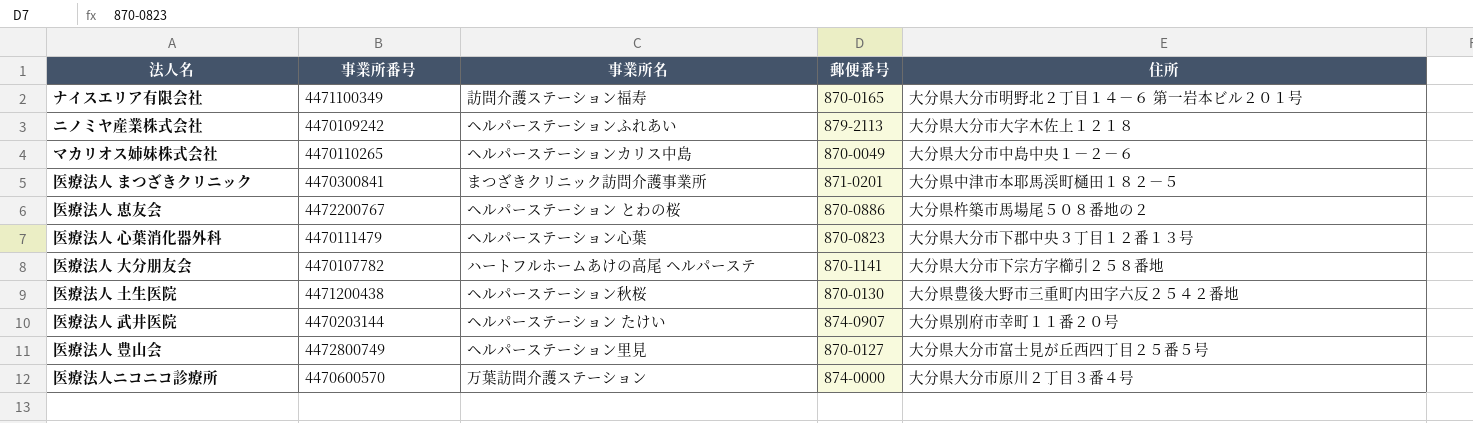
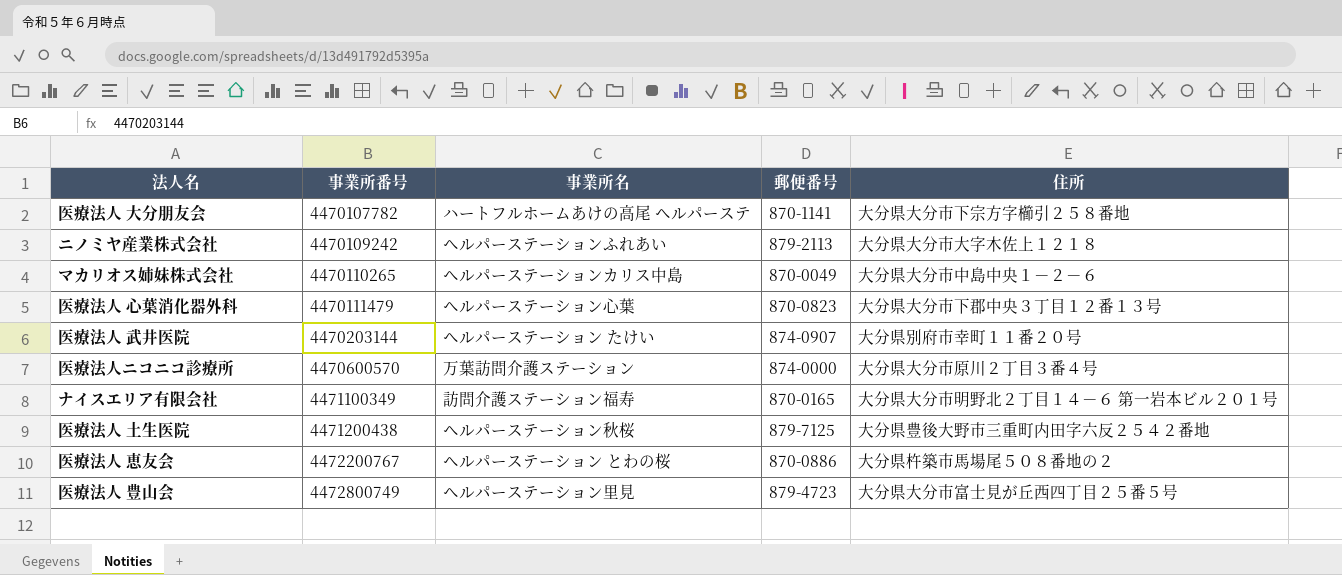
row order: none -> 事業所番号 ascending
row 医療法人 まつざきクリニック: 4470300841 | まつざきクリニック訪問介護事業所 | 871-0201 | 大分県中津市本耶馬渓町樋田１８２－５ -> none
医療法人 土生医院 | 郵便番号: 870-0130 -> 879-7125
医療法人 豊山会 | 郵便番号: 870-0127 -> 879-4723

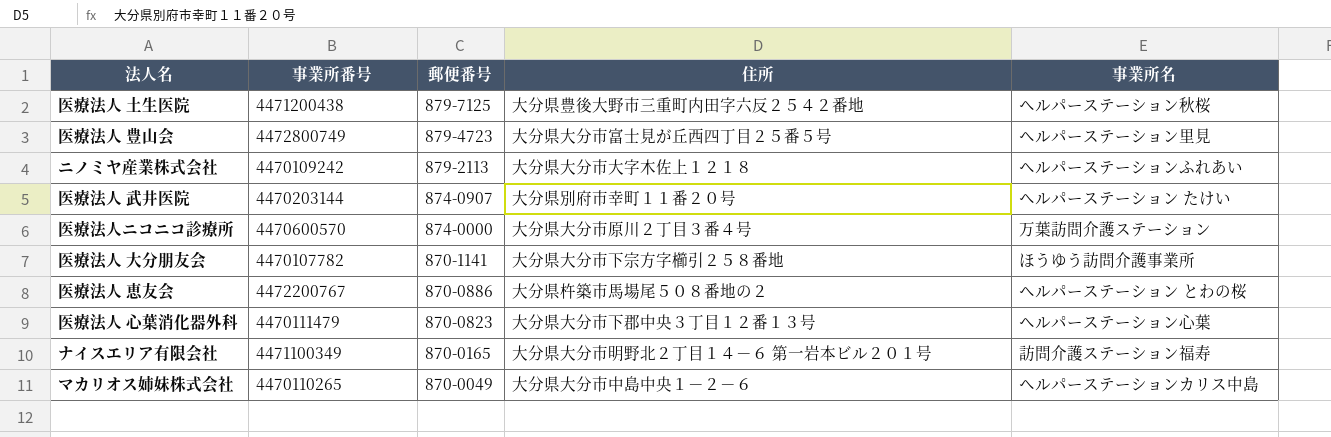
row order: 事業所番号 ascending -> 郵便番号 descending
column 事業所名 | position: 3 -> 5
医療法人 大分朋友会 | 事業所名: ハートフルホームあけの高尾 ヘルパーステ -> ほうゆう訪問介護事業所

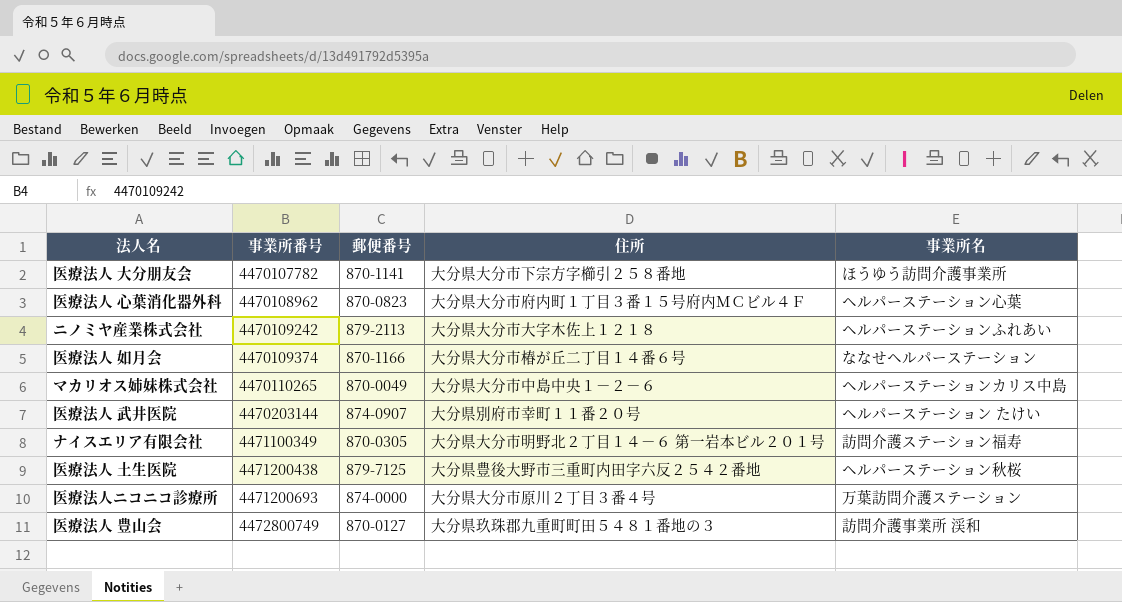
row order: 郵便番号 descending -> 事業所番号 ascending
row 医療法人 恵友会: 4472200767 | 870-0886 | 大分県杵築市馬場尾５０８番地の２ | ヘルパーステーション とわの桜 -> none
医療法人 心葉消化器外科 | 事業所番号: 4470111479 -> 4470108962
医療法人 心葉消化器外科 | 住所: 大分県大分市下郡中央３丁目１２番１３号 -> 大分県大分市府内町１丁目３番１５号府内ＭＣビル４Ｆ
row 医療法人 如月会: none -> 4470109374 | 870-1166 | 大分県大分市椿が丘二丁目１４番６号 | ななせヘルパーステーション
ナイスエリア有限会社 | 郵便番号: 870-0165 -> 870-0305
医療法人ニコニコ診療所 | 事業所番号: 4470600570 -> 4471200693
医療法人 豊山会 | 郵便番号: 879-4723 -> 870-0127
医療法人 豊山会 | 住所: 大分県大分市富士見が丘西四丁目２５番５号 -> 大分県玖珠郡九重町町田５４８１番地の３
医療法人 豊山会 | 事業所名: ヘルパーステーション里見 -> 訪問介護事業所 渓和

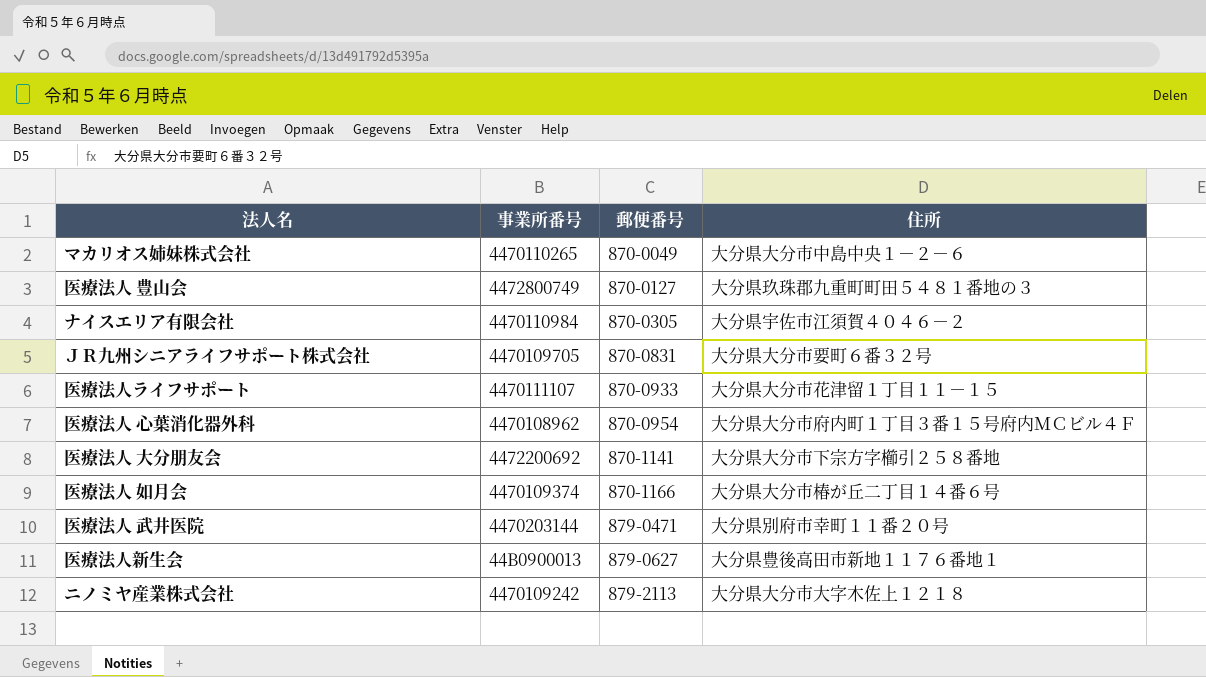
row order: 事業所番号 ascending -> 郵便番号 ascending
column 事業所名 | position: 5 -> none
row 医療法人 土生医院: 4471200438 | 879-7125 | 大分県豊後大野市三重町内田字六反２５４２番地 | ヘルパーステーション秋桜 -> none
row 医療法人ニコニコ診療所: 4471200693 | 874-0000 | 大分県大分市原川２丁目３番４号 | 万葉訪問介護ステーション -> none
ナイスエリア有限会社 | 事業所番号: 4471100349 -> 4470110984
ナイスエリア有限会社 | 住所: 大分県大分市明野北２丁目１４－６ 第一岩本ビル２０１号 -> 大分県宇佐市江須賀４０４６－２
row ＪＲ九州シニアライフサポート株式会社: none -> 4470109705 | 870-0831 | 大分県大分市要町６番３２号
row 医療法人ライフサポート: none -> 4470111107 | 870-0933 | 大分県大分市花津留１丁目１１－１５
医療法人 心葉消化器外科 | 郵便番号: 870-0823 -> 870-0954
医療法人 大分朋友会 | 事業所番号: 4470107782 -> 4472200692
医療法人 武井医院 | 郵便番号: 874-0907 -> 879-0471
row 医療法人新生会: none -> 44B0900013 | 879-0627 | 大分県豊後高田市新地１１７６番地１

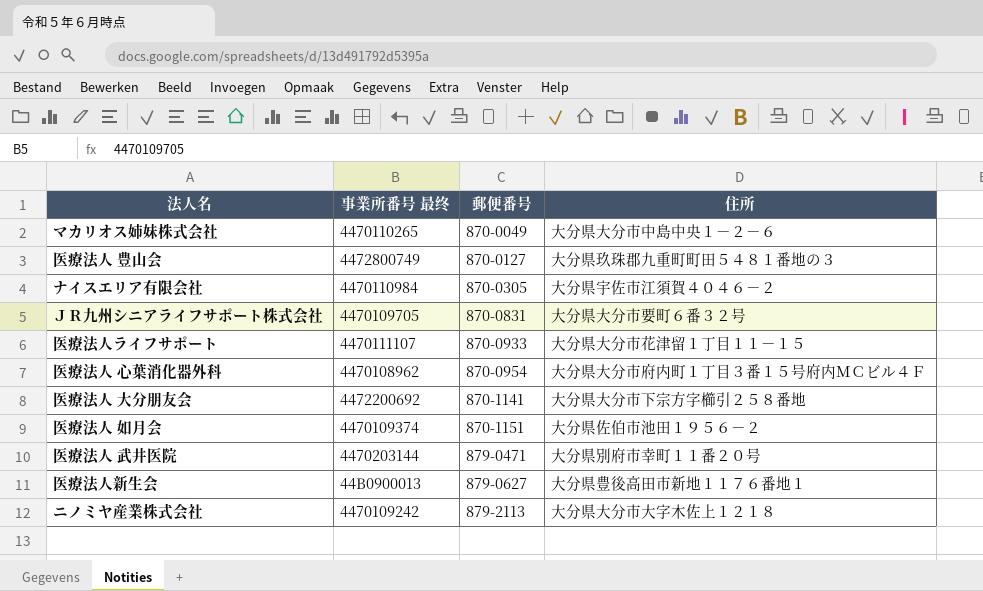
column name: 事業所番号 -> 事業所番号 最终
医療法人 如月会 | 郵便番号: 870-1166 -> 870-1151
医療法人 如月会 | 住所: 大分県大分市椿が丘二丁目１４番６号 -> 大分県佐伯市池田１９５６－２

